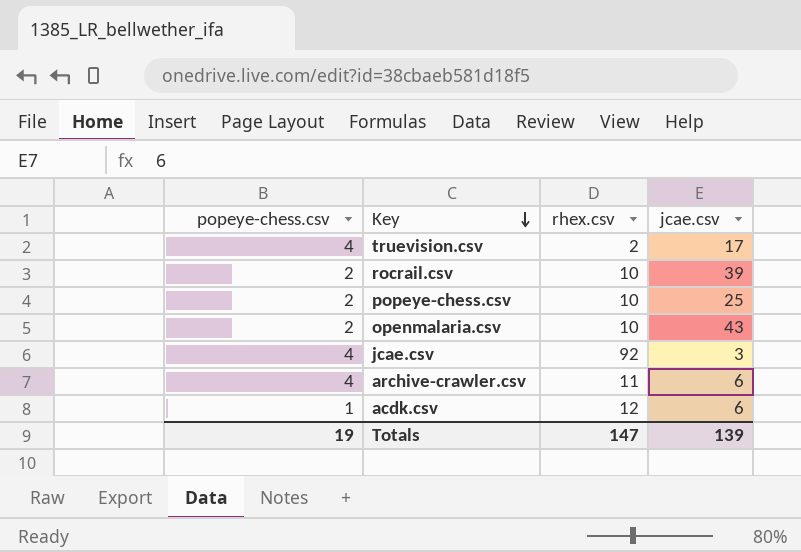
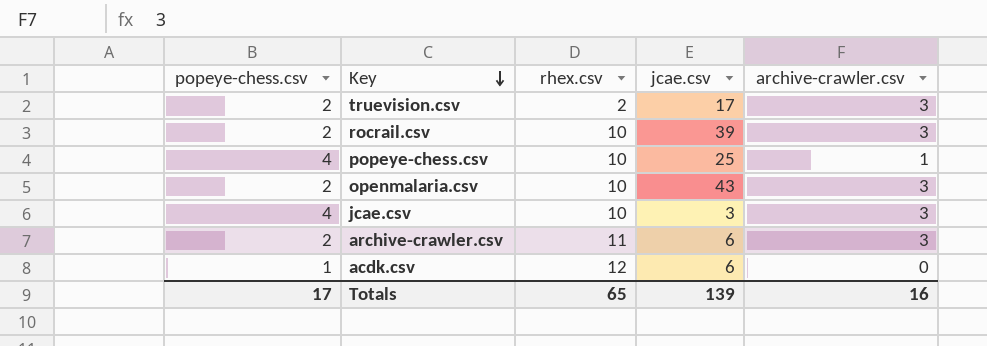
column archive-crawler.csv | position: none -> 5
truevision.csv | popeye-chess.csv: 4 -> 2
popeye-chess.csv | popeye-chess.csv: 2 -> 4
jcae.csv | rhex.csv: 92 -> 10
archive-crawler.csv | popeye-chess.csv: 4 -> 2
Totals | popeye-chess.csv: 19 -> 17
Totals | rhex.csv: 147 -> 65

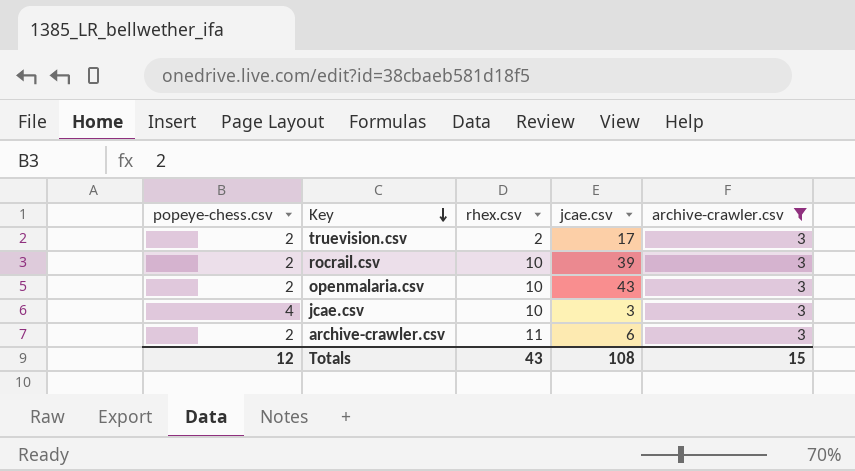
filter: none -> archive-crawler.csv = 3
Totals | popeye-chess.csv: 17 -> 12
Totals | rhex.csv: 65 -> 43
Totals | jcae.csv: 139 -> 108
Totals | archive-crawler.csv: 16 -> 15

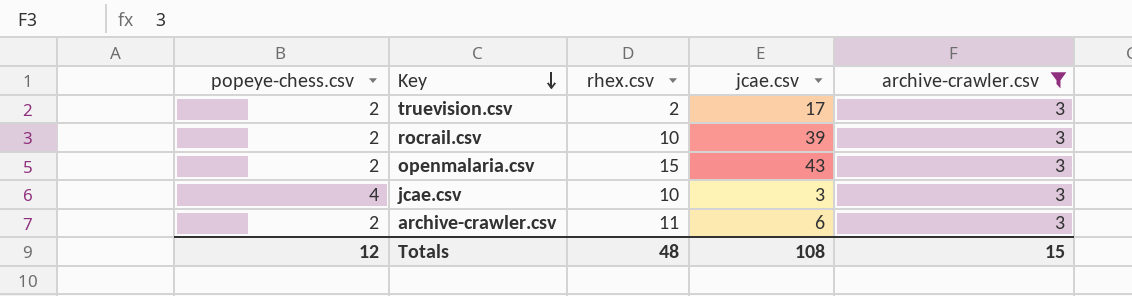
openmalaria.csv | rhex.csv: 10 -> 15
Totals | rhex.csv: 43 -> 48

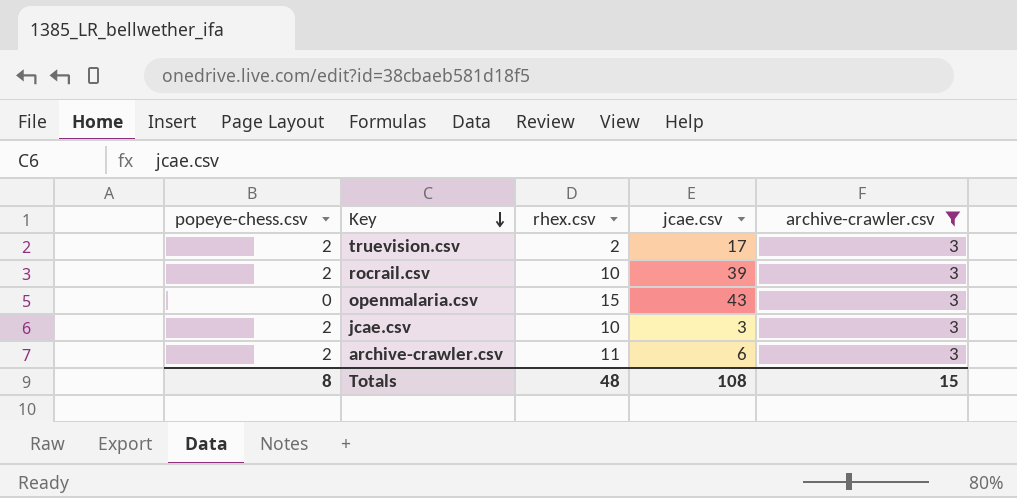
openmalaria.csv | popeye-chess.csv: 2 -> 0
jcae.csv | popeye-chess.csv: 4 -> 2
Totals | popeye-chess.csv: 12 -> 8

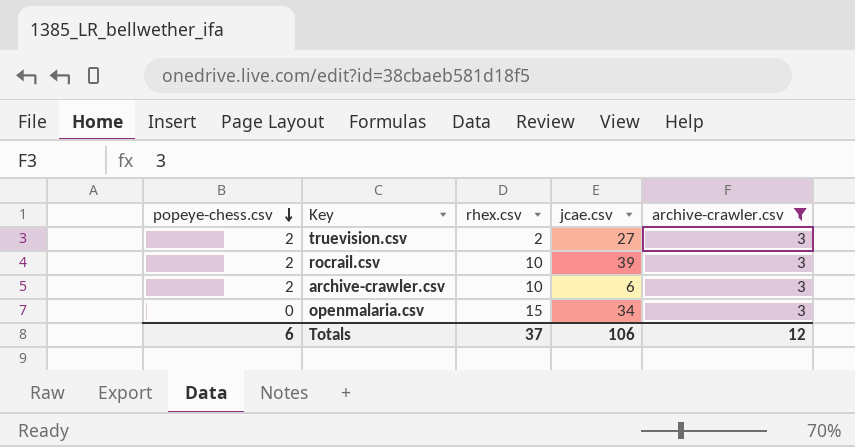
row order: Key descending -> popeye-chess.csv descending
row jcae.csv: 2 | 10 | 3 | 3 -> none
truevision.csv | jcae.csv: 17 -> 27
archive-crawler.csv | rhex.csv: 11 -> 10
openmalaria.csv | jcae.csv: 43 -> 34
Totals | popeye-chess.csv: 8 -> 6
Totals | rhex.csv: 48 -> 37
Totals | jcae.csv: 108 -> 106
Totals | archive-crawler.csv: 15 -> 12

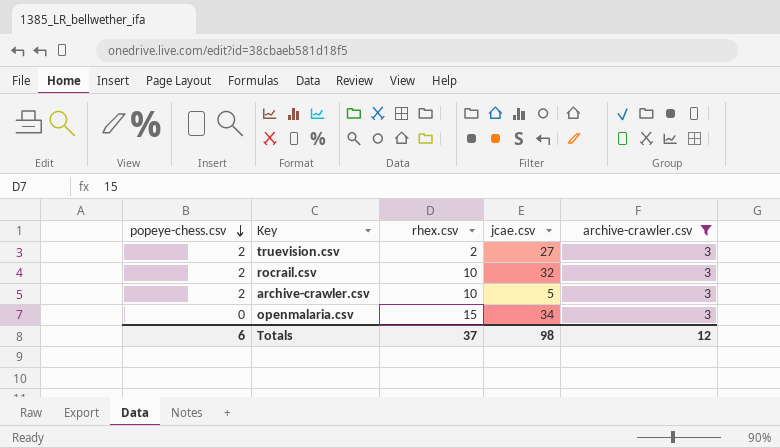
rocrail.csv | jcae.csv: 39 -> 32
archive-crawler.csv | jcae.csv: 6 -> 5
Totals | jcae.csv: 106 -> 98

